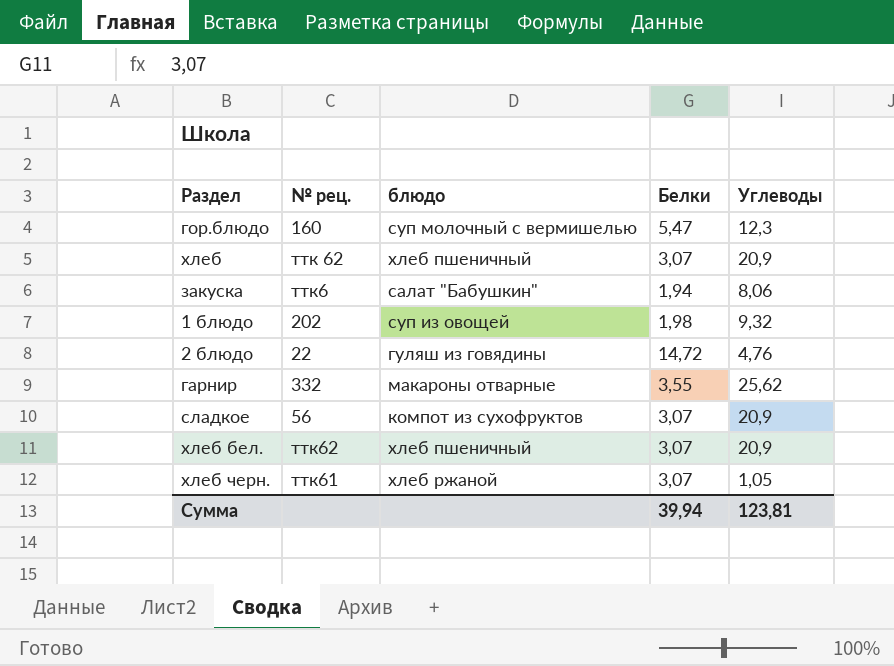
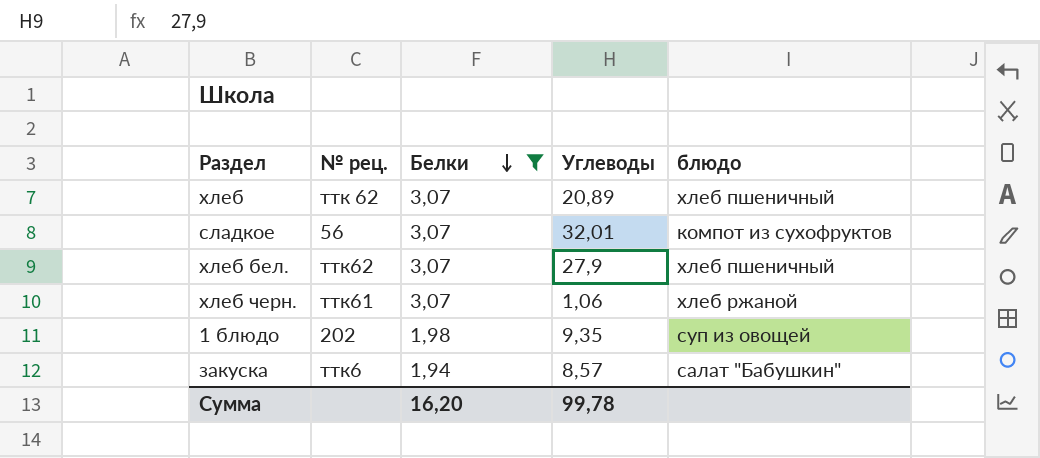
filter: none -> Белки <= 3,07
row order: none -> Белки descending
column блюдо | position: 3 -> 5
хлеб | Углеводы: 20,9 -> 20,89
сладкое | Углеводы: 20,9 -> 32,01
хлеб бел. | Углеводы: 20,9 -> 27,9
хлеб черн. | Углеводы: 1,05 -> 1,06
1 блюдо | Углеводы: 9,32 -> 9,35
закуска | Углеводы: 8,06 -> 8,57
Сумма | Белки: 39,94 -> 16,20
Сумма | Углеводы: 123,81 -> 99,78

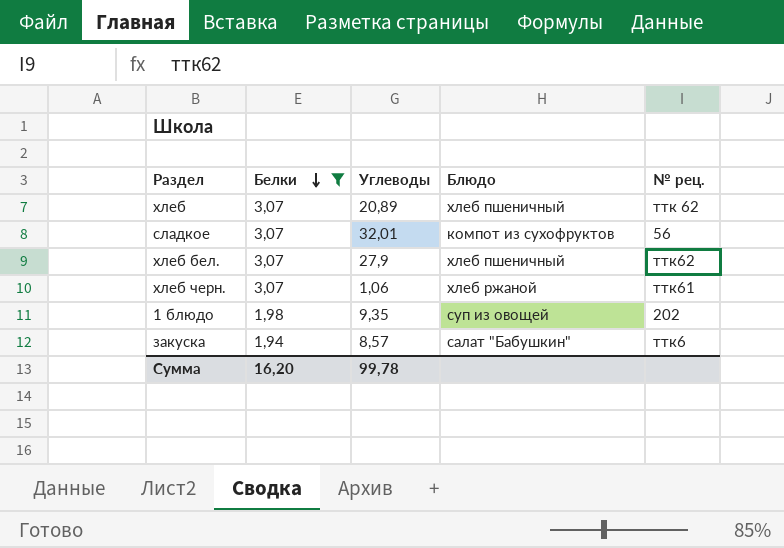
column name: блюдо -> Блюдо
column № рец. | position: 2 -> 5

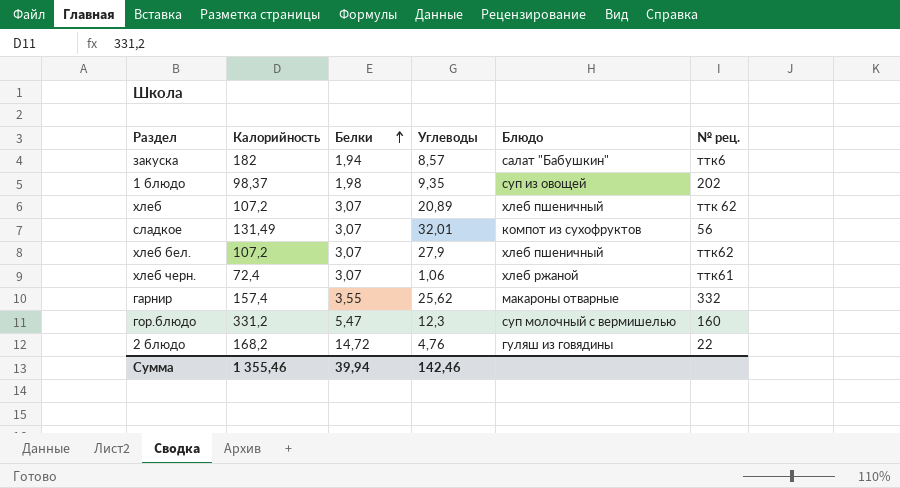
filter: Белки <= 3,07 -> none
row order: Белки descending -> Белки ascending
column Калорийность | position: none -> 2
Сумма | Белки: 16,20 -> 39,94
Сумма | Углеводы: 99,78 -> 142,46

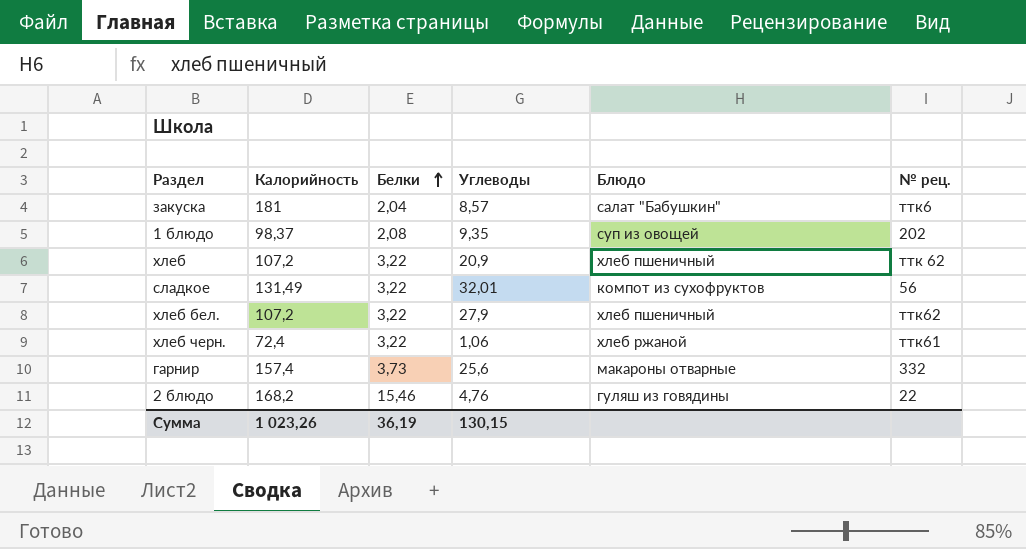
row гор.блюдо: 331,2 | 5,47 | 12,3 | суп молочный с вермишелью | 160 -> none
закуска | Калорийность: 182 -> 181
закуска | Белки: 1,94 -> 2,04
1 блюдо | Белки: 1,98 -> 2,08
хлеб | Белки: 3,07 -> 3,22
хлеб | Углеводы: 20,89 -> 20,9
сладкое | Белки: 3,07 -> 3,22
хлеб бел. | Белки: 3,07 -> 3,22
хлеб черн. | Белки: 3,07 -> 3,22
гарнир | Белки: 3,55 -> 3,73
гарнир | Углеводы: 25,62 -> 25,6
2 блюдо | Белки: 14,72 -> 15,46
Сумма | Калорийность: 1 355,46 -> 1 023,26
Сумма | Белки: 39,94 -> 36,19
Сумма | Углеводы: 142,46 -> 130,15

